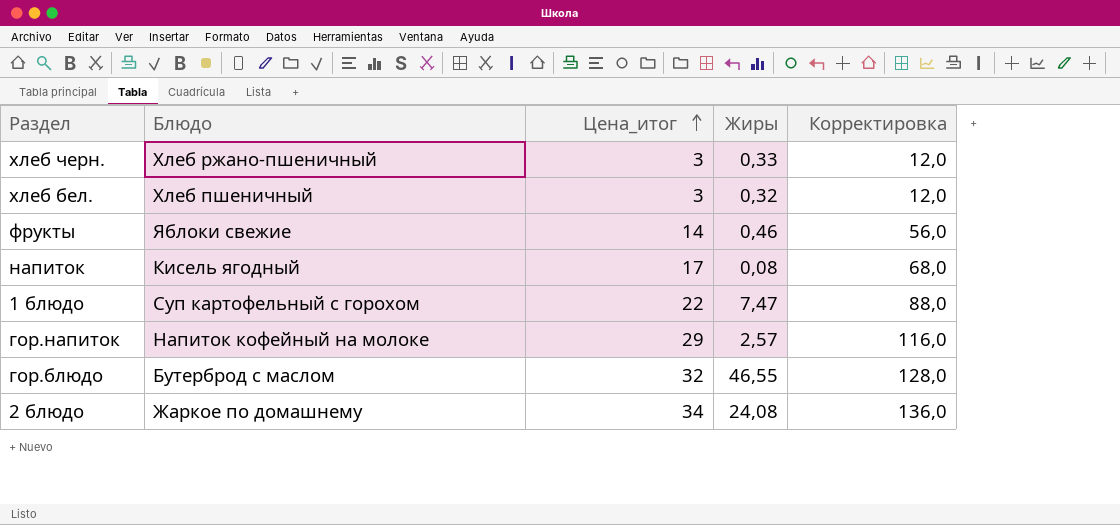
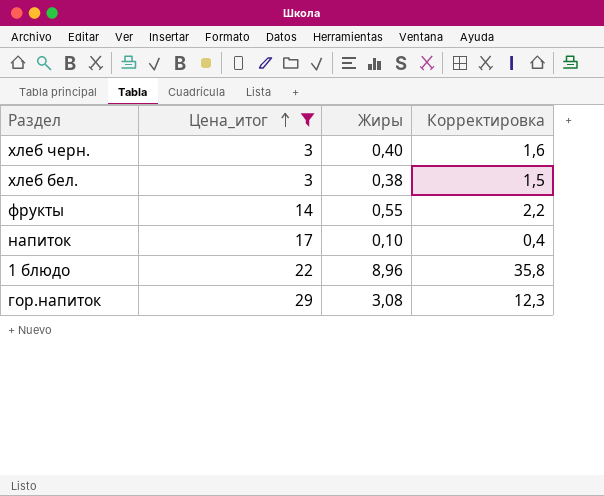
filter: none -> Цена_итог <= 29
column Блюдо | position: 2 -> none
column Корректировка | formula: [Цена_итог] * 4 -> [Жиры] * 4
хлеб черн. | Жиры: 0,33 -> 0,40
хлеб бел. | Жиры: 0,32 -> 0,38
фрукты | Жиры: 0,46 -> 0,55
напиток | Жиры: 0,08 -> 0,10
1 блюдо | Жиры: 7,47 -> 8,96
гор.напиток | Жиры: 2,57 -> 3,08

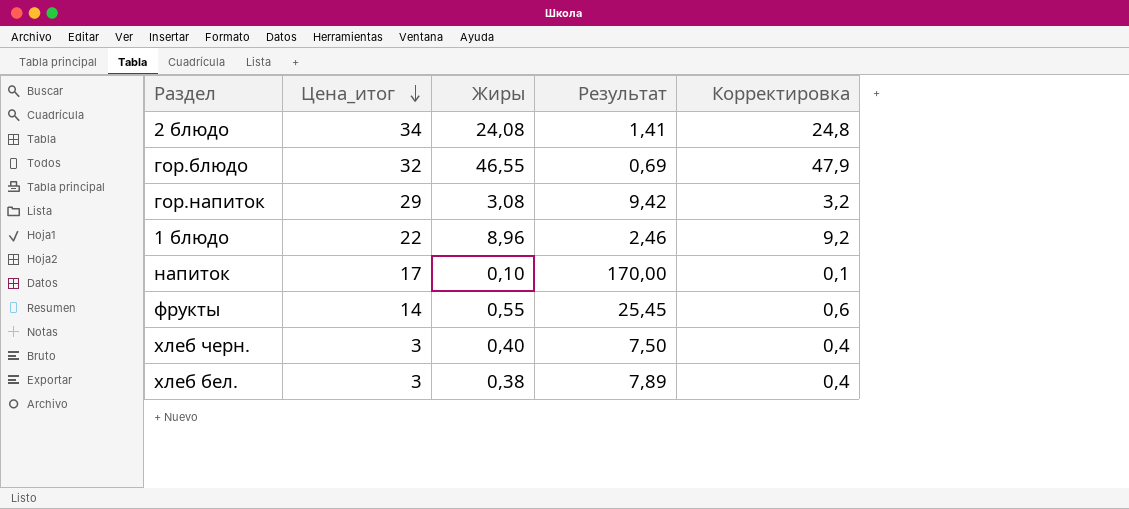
filter: Цена_итог <= 29 -> none
row order: Цена_итог ascending -> Цена_итог descending
column Результат | formula: none -> [Цена_итог] / [Жиры]
column Корректировка | formula: [Жиры] * 4 -> [Жиры] * 1,03

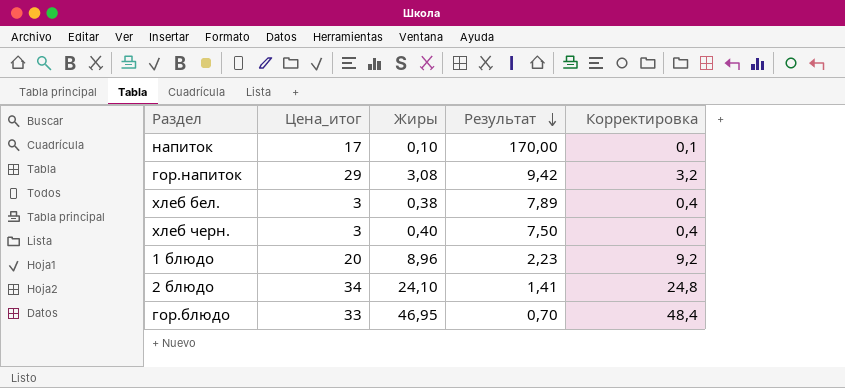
row order: Цена_итог descending -> Результат descending
row фрукты: 14 | 0,55 | 25,45 | 0,6 -> none
1 блюдо | Цена_итог: 22 -> 20
1 блюдо | Результат: 2,46 -> 2,23
2 блюдо | Жиры: 24,08 -> 24,10
гор.блюдо | Цена_итог: 32 -> 33
гор.блюдо | Жиры: 46,55 -> 46,95
гор.блюдо | Результат: 0,69 -> 0,70
гор.блюдо | Корректировка: 47,9 -> 48,4

